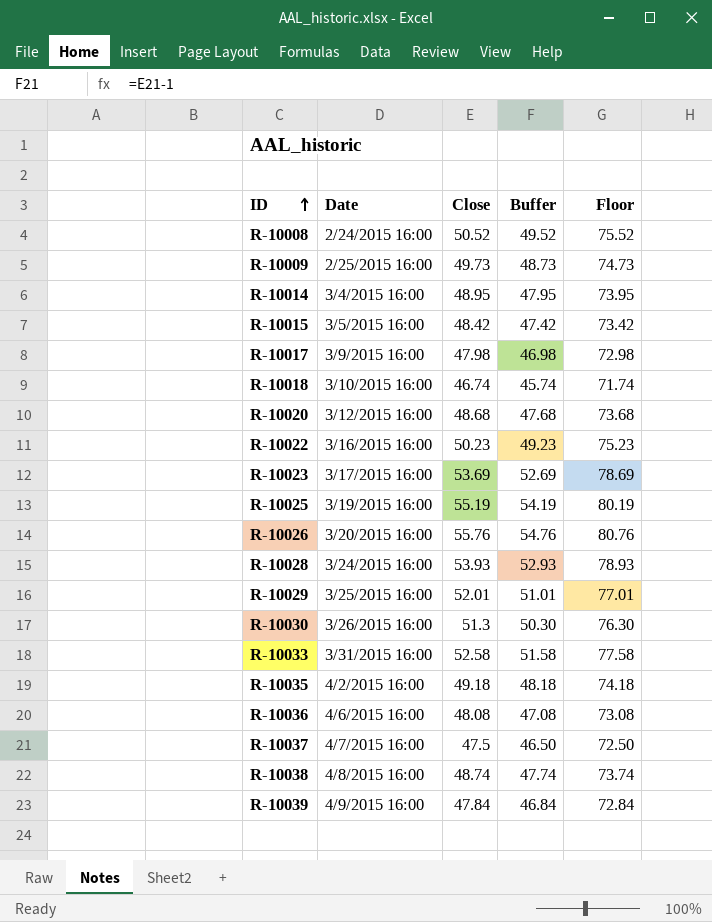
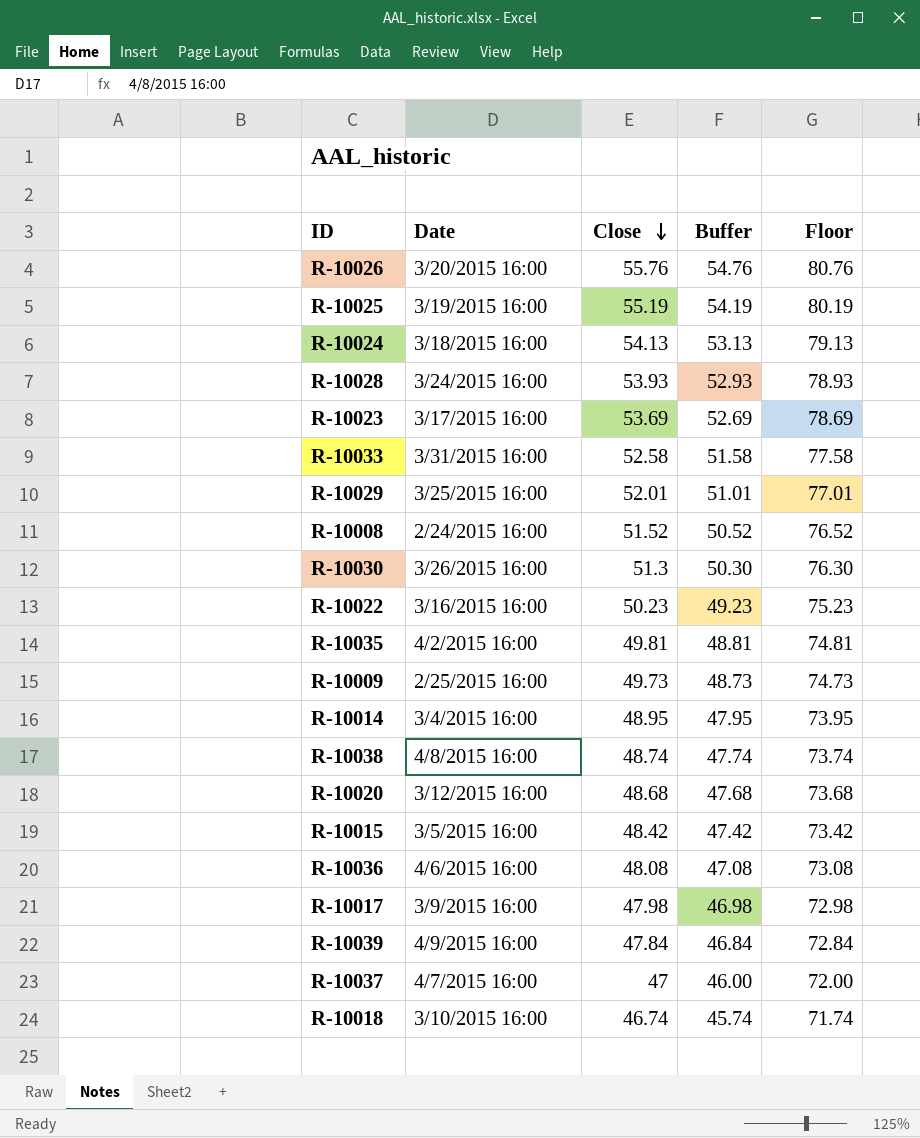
row order: ID ascending -> Close descending
row R-10024: none -> 3/18/2015 16:00 | 54.13 | 53.13 | 79.13
R-10008 | Close: 50.52 -> 51.52
R-10008 | Buffer: 49.52 -> 50.52
R-10008 | Floor: 75.52 -> 76.52
R-10035 | Close: 49.18 -> 49.81
R-10035 | Buffer: 48.18 -> 48.81
R-10035 | Floor: 74.18 -> 74.81
R-10037 | Close: 47.5 -> 47
R-10037 | Buffer: 46.50 -> 46.00
R-10037 | Floor: 72.50 -> 72.00

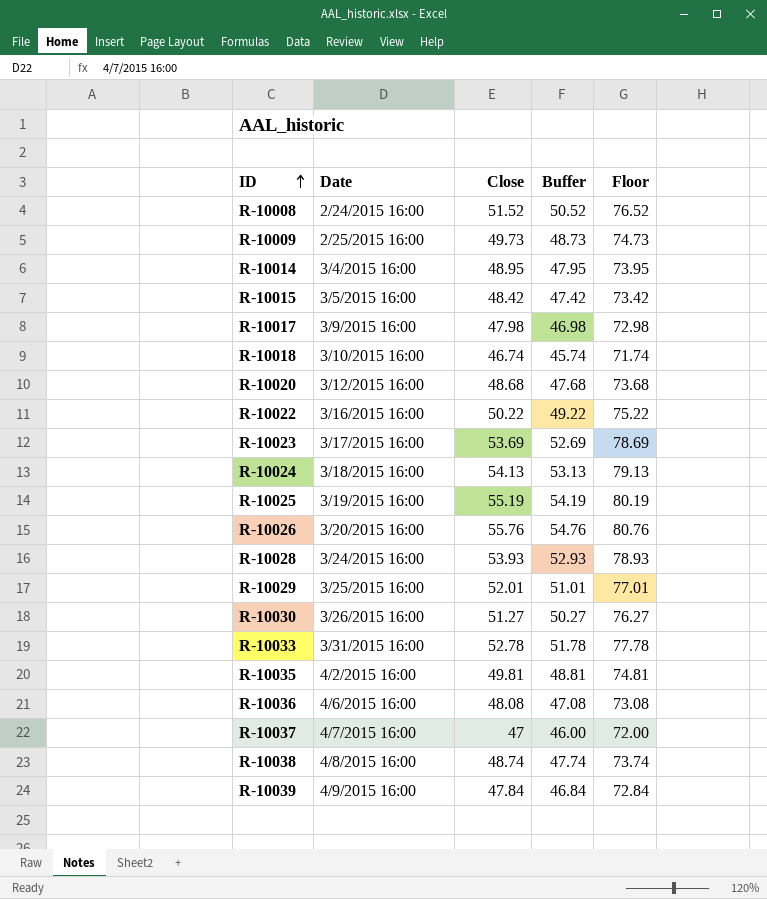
row order: Close descending -> ID ascending
R-10022 | Close: 50.23 -> 50.22
R-10022 | Buffer: 49.23 -> 49.22
R-10022 | Floor: 75.23 -> 75.22
R-10030 | Close: 51.3 -> 51.27
R-10030 | Buffer: 50.30 -> 50.27
R-10030 | Floor: 76.30 -> 76.27
R-10033 | Close: 52.58 -> 52.78
R-10033 | Buffer: 51.58 -> 51.78
R-10033 | Floor: 77.58 -> 77.78

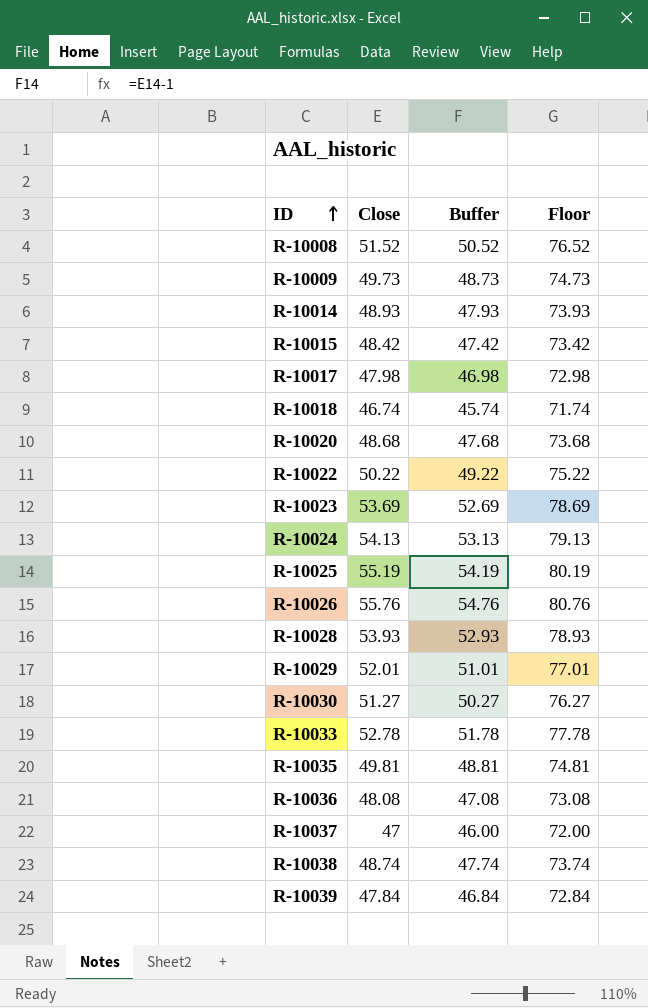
column Date | position: 2 -> none
R-10014 | Close: 48.95 -> 48.93
R-10014 | Buffer: 47.95 -> 47.93
R-10014 | Floor: 73.95 -> 73.93

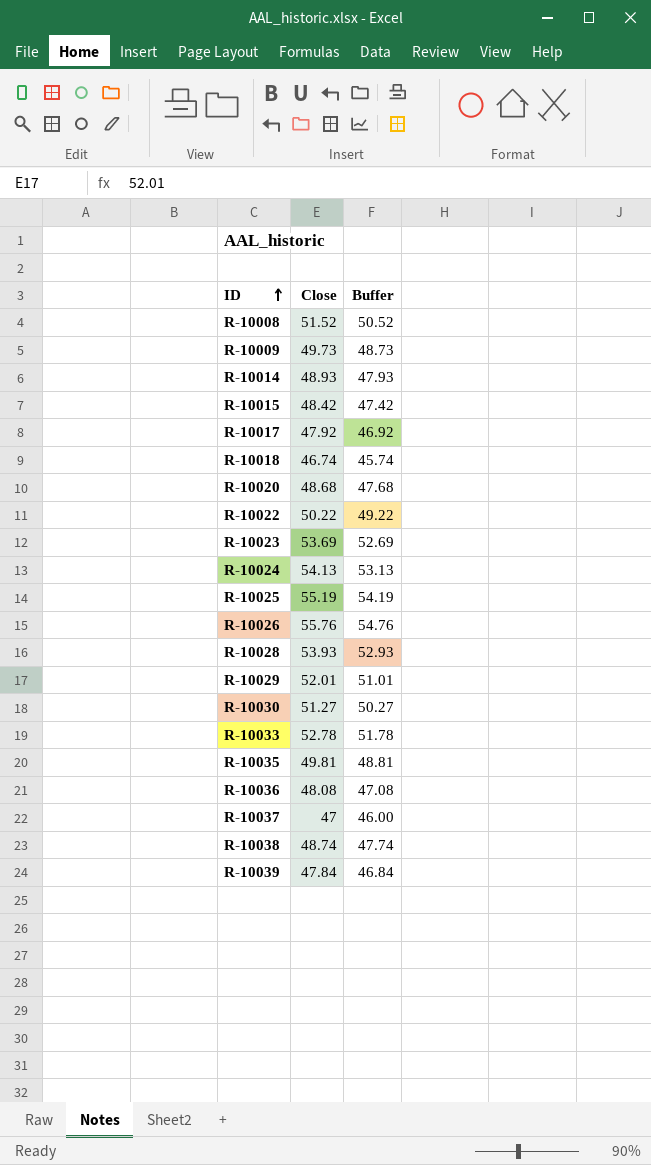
column Floor | formula: [Close] + 25 -> none
R-10017 | Close: 47.98 -> 47.92
R-10017 | Buffer: 46.98 -> 46.92

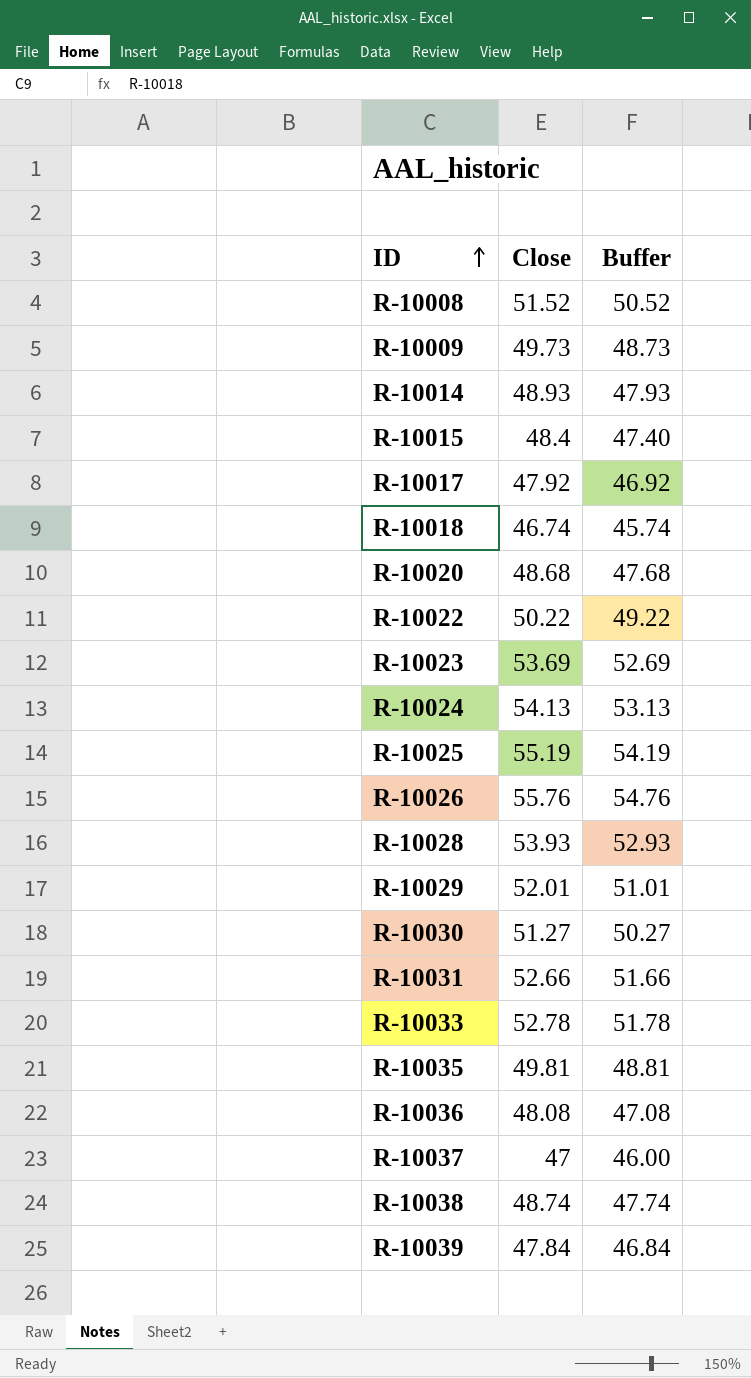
R-10015 | Close: 48.42 -> 48.4
R-10015 | Buffer: 47.42 -> 47.40
row R-10031: none -> 52.66 | 51.66

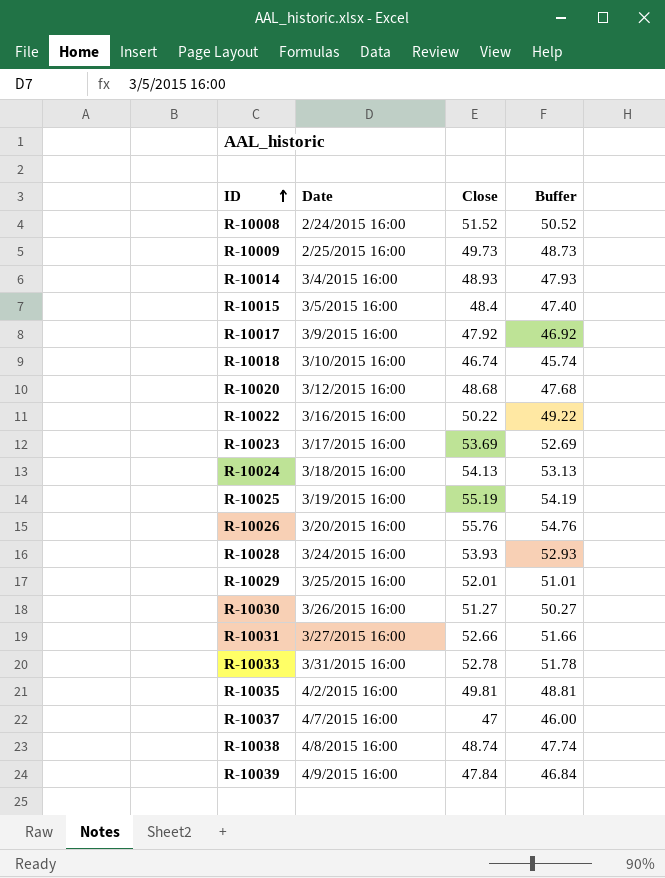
column Date | position: none -> 2
row R-10036: 48.08 | 47.08 -> none

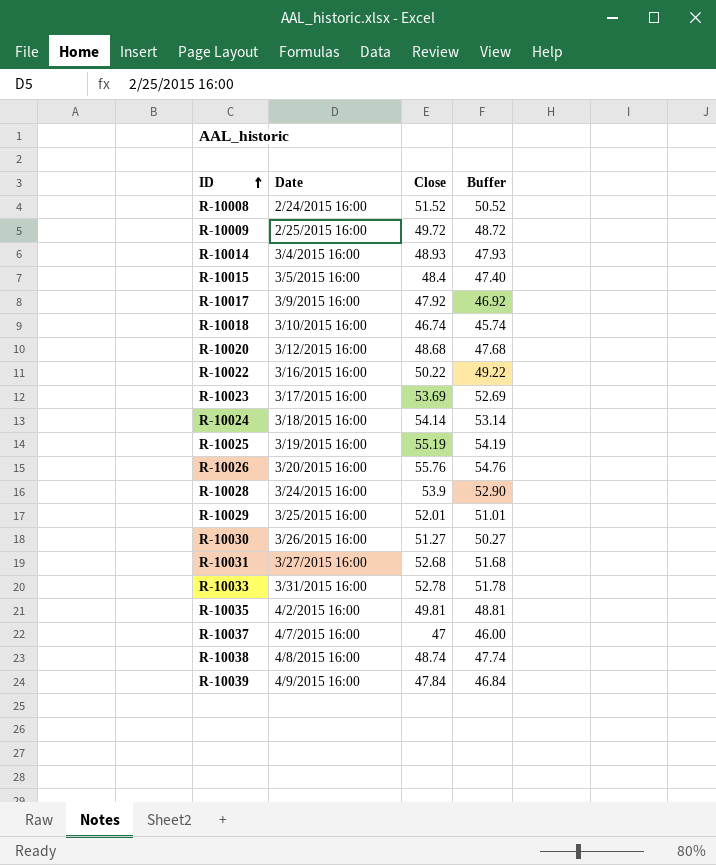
R-10009 | Close: 49.73 -> 49.72
R-10009 | Buffer: 48.73 -> 48.72
R-10024 | Close: 54.13 -> 54.14
R-10024 | Buffer: 53.13 -> 53.14
R-10028 | Close: 53.93 -> 53.9
R-10028 | Buffer: 52.93 -> 52.90
R-10031 | Close: 52.66 -> 52.68
R-10031 | Buffer: 51.66 -> 51.68

